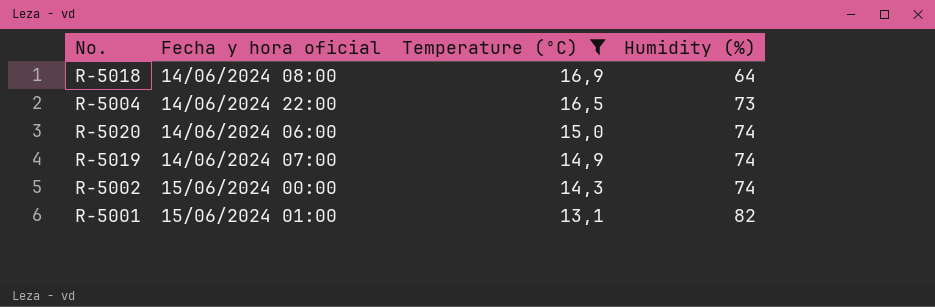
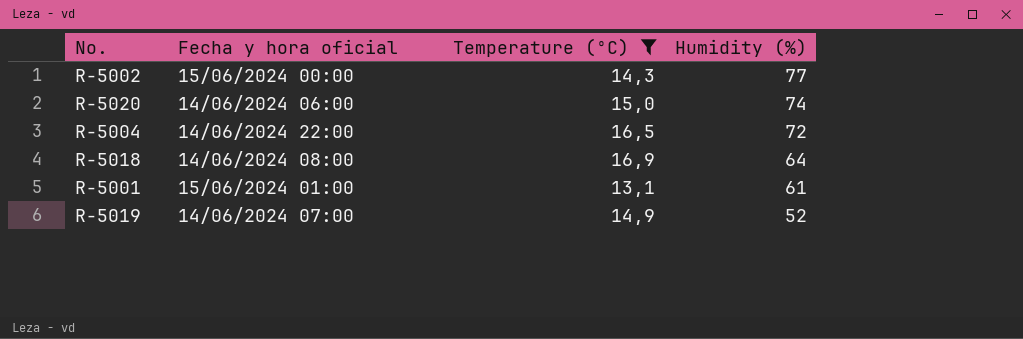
row order: Temperature (ºC) descending -> Humidity (%) descending
R-5002 | Humidity (%): 74 -> 77
R-5004 | Humidity (%): 73 -> 72
R-5001 | Humidity (%): 82 -> 61
R-5019 | Humidity (%): 74 -> 52

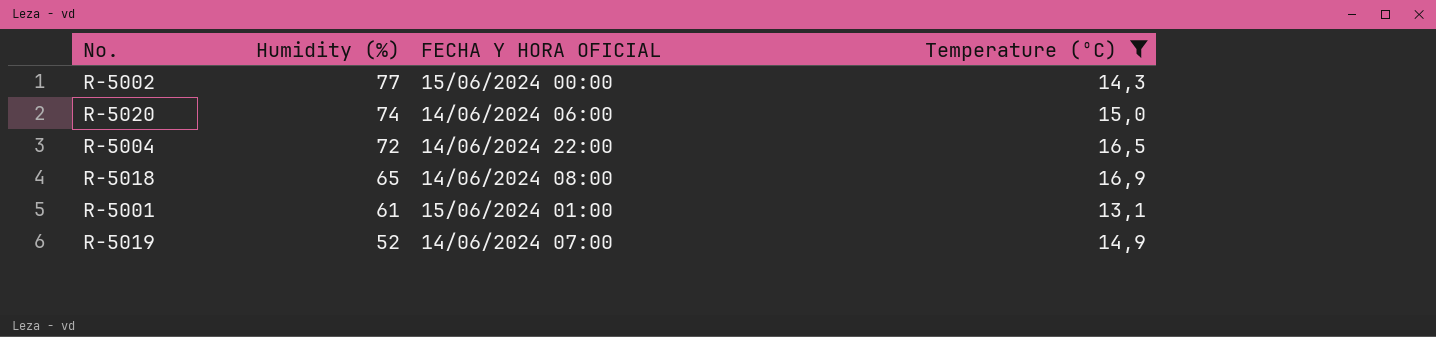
column Humidity (%) | position: 4 -> 2
column name: Fecha y hora oficial -> FECHA Y HORA OFICIAL
R-5018 | Humidity (%): 64 -> 65

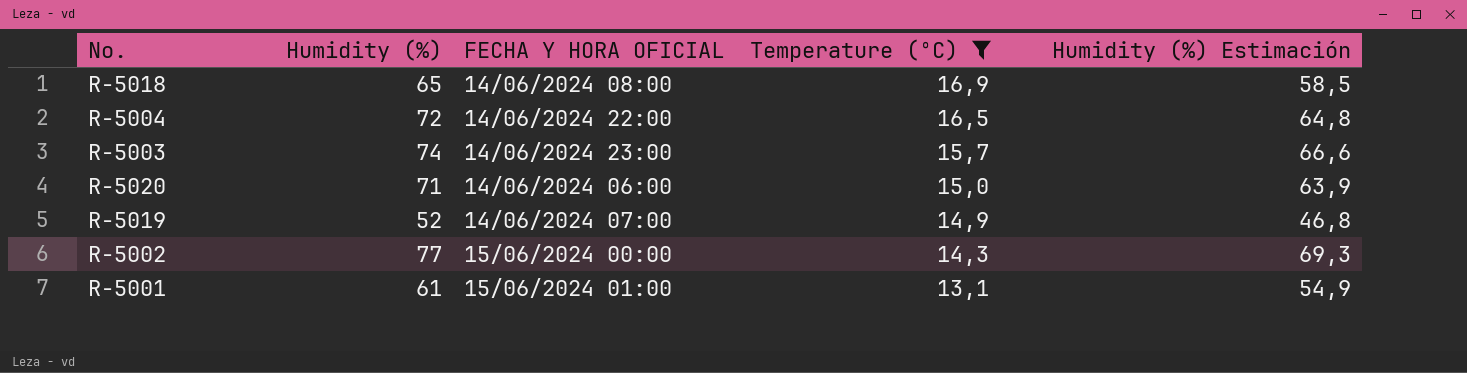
row order: Humidity (%) descending -> Temperature (ºC) descending
column Humidity (%) Estimación | formula: none -> [Humidity (%)] * 0,9
row R-5003: none -> 74 | 14/06/2024 23:00 | 15,7 | 66,6
R-5020 | Humidity (%): 74 -> 71

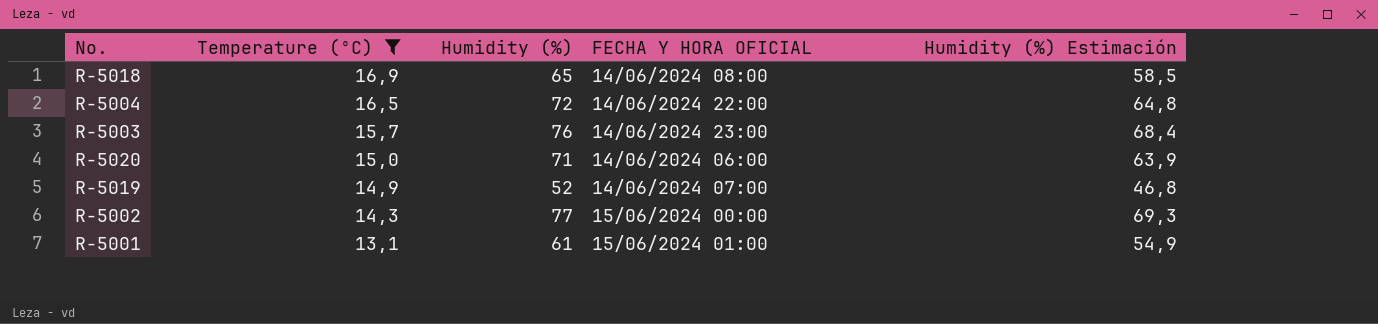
column Temperature (ºC) | position: 4 -> 2
R-5003 | Humidity (%): 74 -> 76
R-5003 | Humidity (%) Estimación: 66,6 -> 68,4

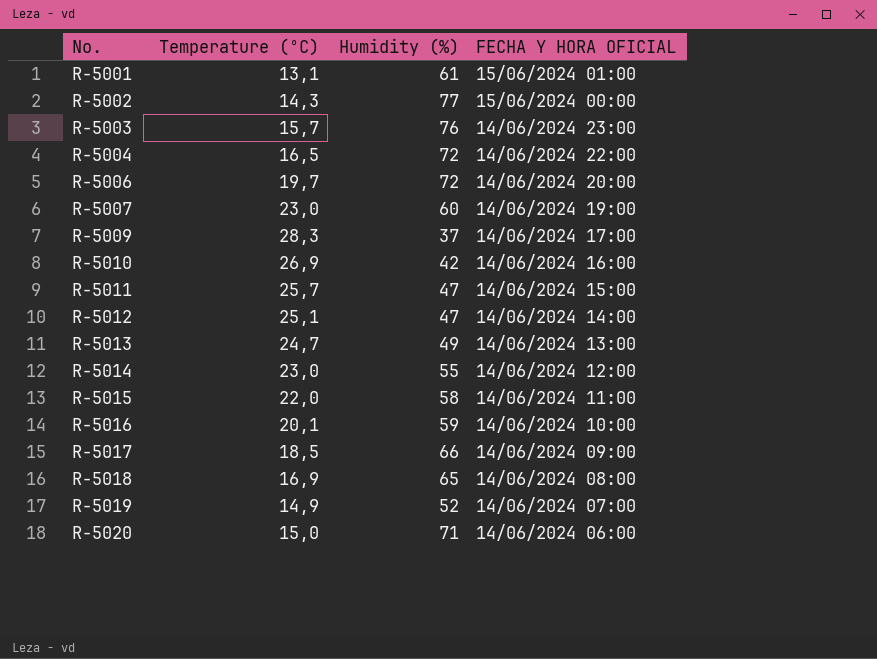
filter: Temperature (ºC) <= 16,9 -> none
row order: Temperature (ºC) descending -> No. ascending
column Humidity (%) Estimación | formula: [Humidity (%)] * 0,9 -> none

